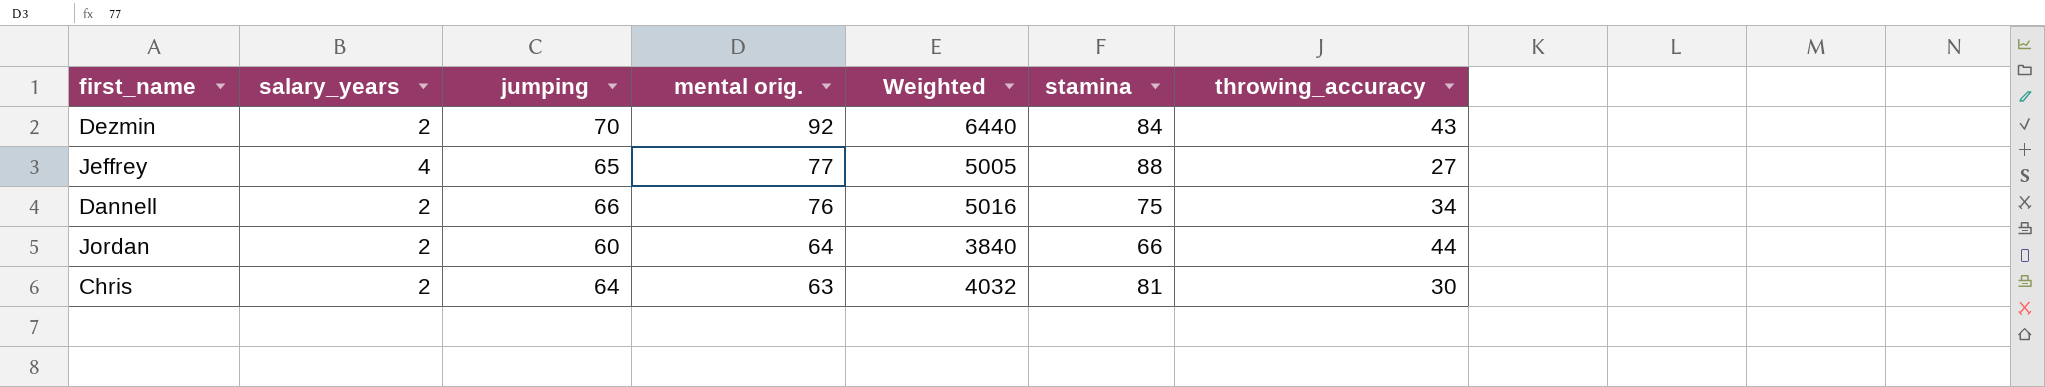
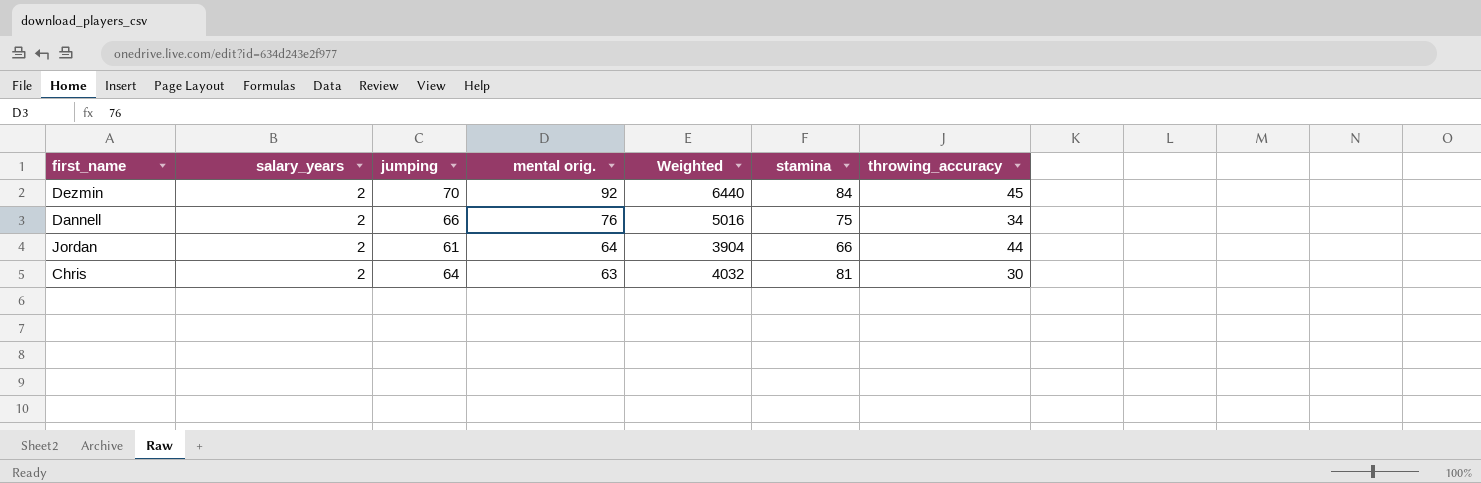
row Jeffrey: 4 | 65 | 77 | 5005 | 88 | 27 -> none
Dezmin | throwing_accuracy: 43 -> 45
Jordan | jumping: 60 -> 61
Jordan | Weighted: 3840 -> 3904

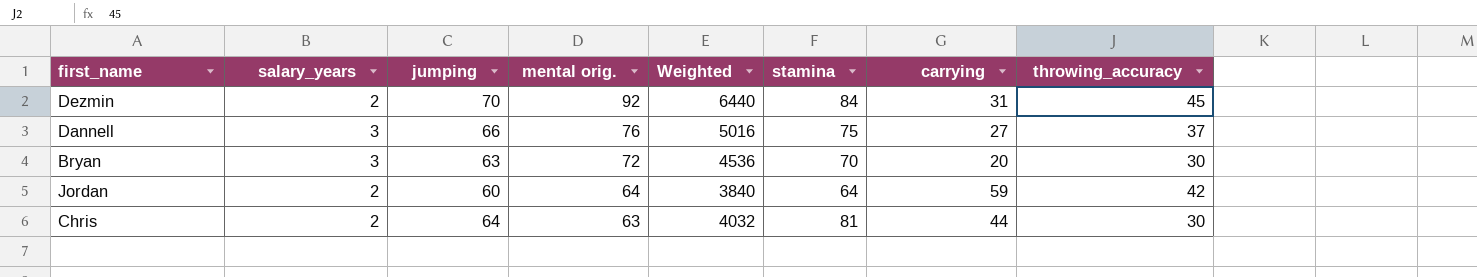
column carrying | position: none -> 7
Dannell | salary_years: 2 -> 3
Dannell | throwing_accuracy: 34 -> 37
row Bryan: none -> 3 | 63 | 72 | 4536 | 70 | 20 | 30
Jordan | jumping: 61 -> 60
Jordan | Weighted: 3904 -> 3840
Jordan | stamina: 66 -> 64
Jordan | throwing_accuracy: 44 -> 42

